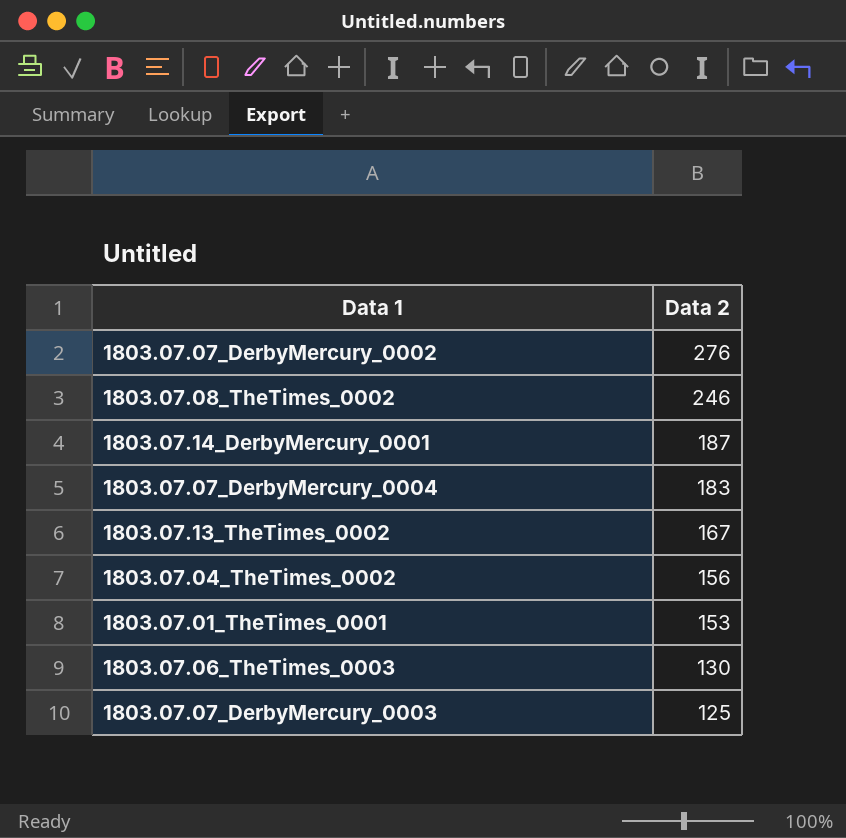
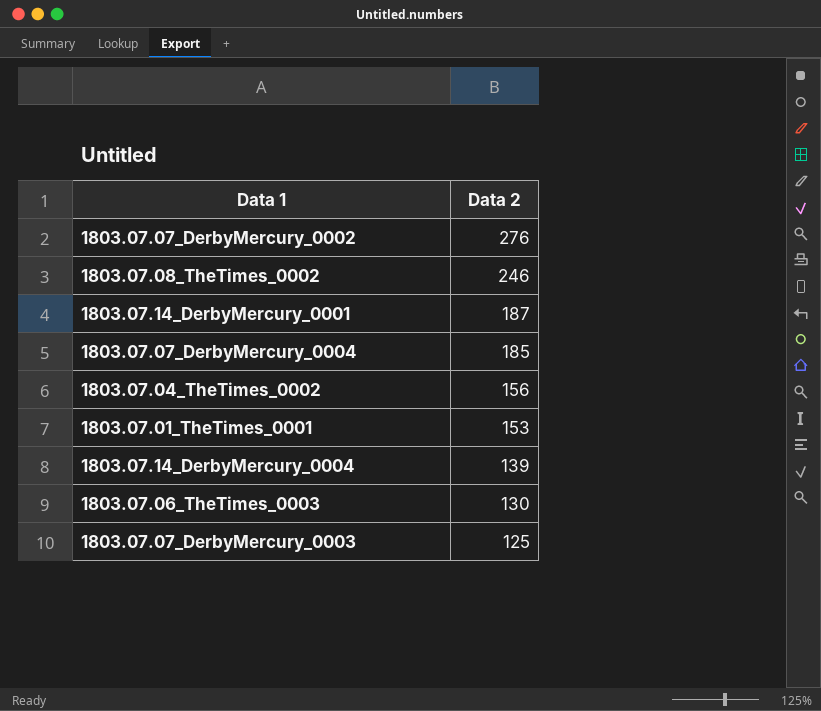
row 1803.07.13_TheTimes_0002: 167 -> none
1803.07.07_DerbyMercury_0004 | Data 2: 183 -> 185
row 1803.07.14_DerbyMercury_0004: none -> 139

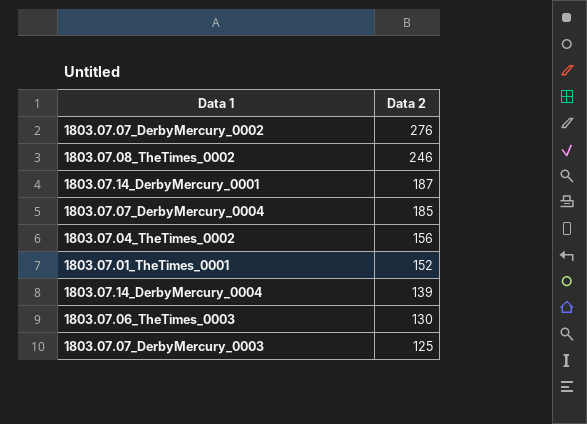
1803.07.01_TheTimes_0001 | Data 2: 153 -> 152

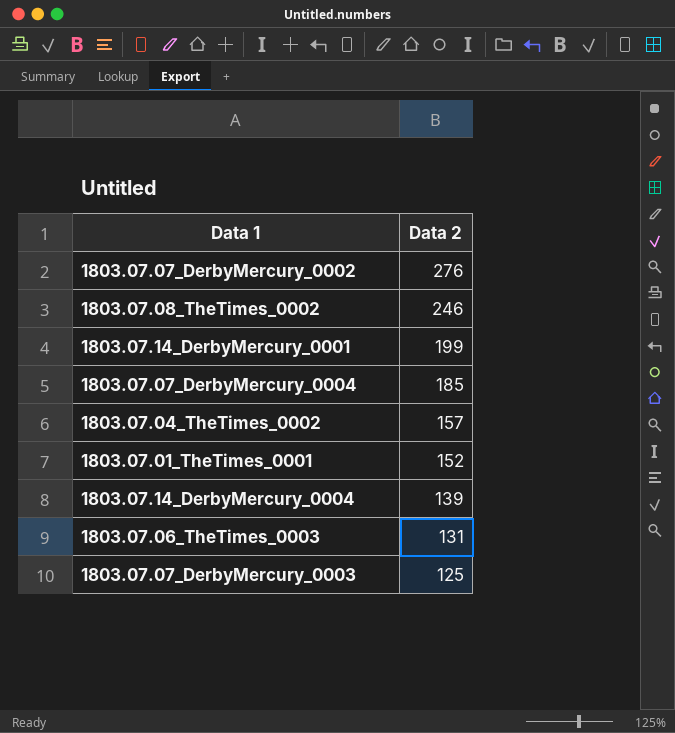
1803.07.14_DerbyMercury_0001 | Data 2: 187 -> 199
1803.07.04_TheTimes_0002 | Data 2: 156 -> 157
1803.07.06_TheTimes_0003 | Data 2: 130 -> 131

